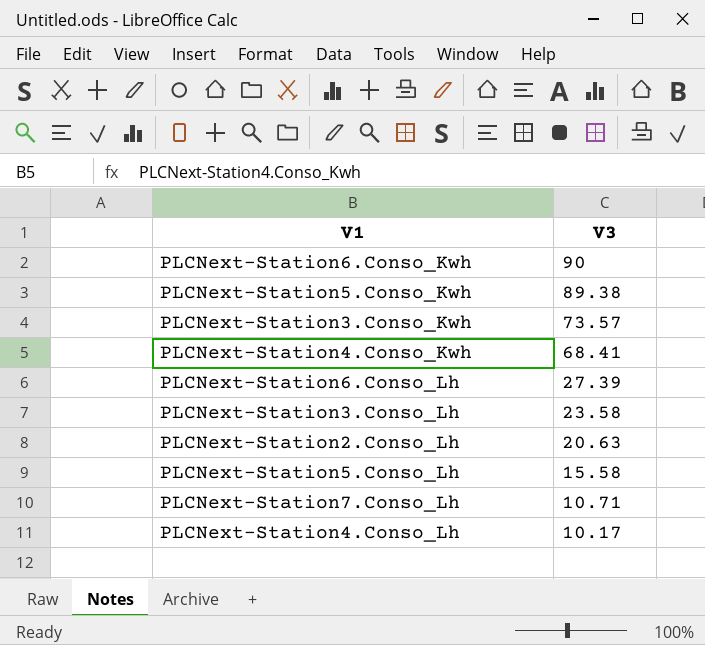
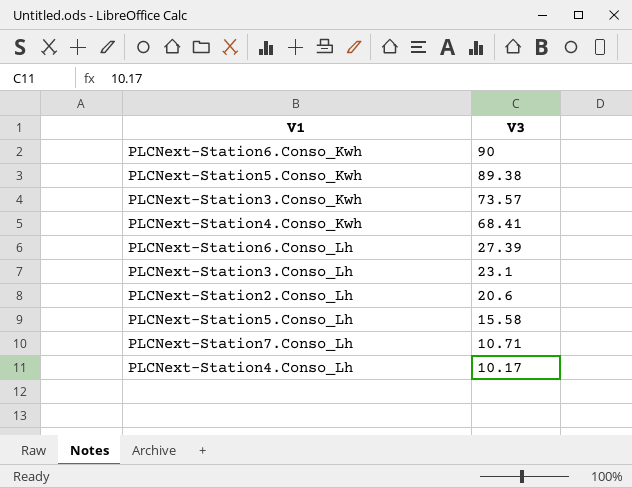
PLCNext-Station3.Conso_Lh | V3: 23.58 -> 23.1
PLCNext-Station2.Conso_Lh | V3: 20.63 -> 20.6

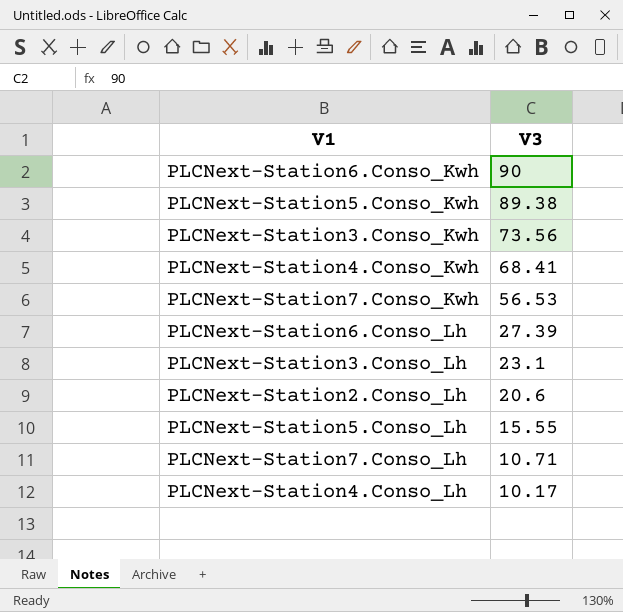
PLCNext-Station3.Conso_Kwh | V3: 73.57 -> 73.56
row PLCNext-Station7.Conso_Kwh: none -> 56.53
PLCNext-Station5.Conso_Lh | V3: 15.58 -> 15.55

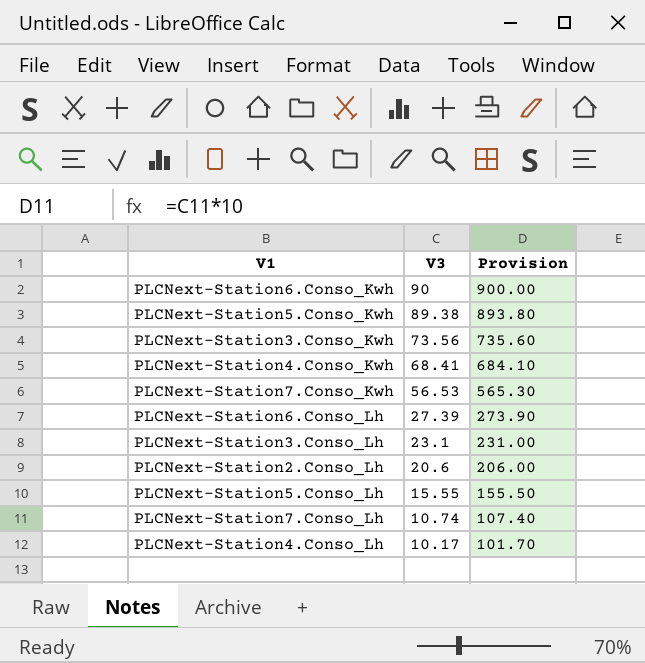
column Provision | formula: none -> [V3] * 10
PLCNext-Station7.Conso_Lh | V3: 10.71 -> 10.74

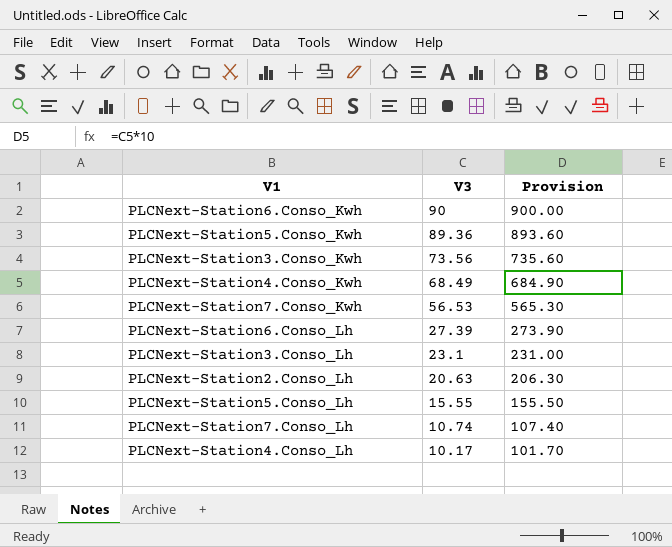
PLCNext-Station5.Conso_Kwh | V3: 89.38 -> 89.36
PLCNext-Station5.Conso_Kwh | Provision: 893.80 -> 893.60
PLCNext-Station4.Conso_Kwh | V3: 68.41 -> 68.49
PLCNext-Station4.Conso_Kwh | Provision: 684.10 -> 684.90
PLCNext-Station2.Conso_Lh | V3: 20.6 -> 20.63
PLCNext-Station2.Conso_Lh | Provision: 206.00 -> 206.30

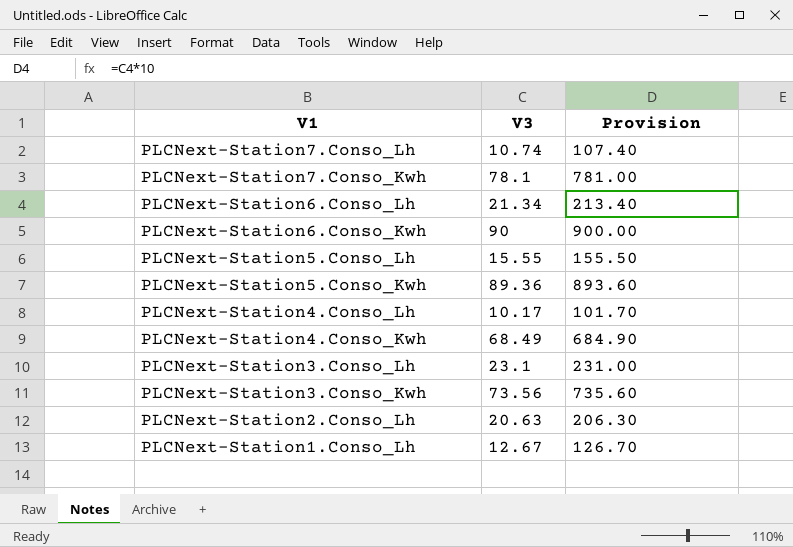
row order: V3 descending -> V1 descending
PLCNext-Station7.Conso_Kwh | V3: 56.53 -> 78.1
PLCNext-Station7.Conso_Kwh | Provision: 565.30 -> 781.00
PLCNext-Station6.Conso_Lh | V3: 27.39 -> 21.34
PLCNext-Station6.Conso_Lh | Provision: 273.90 -> 213.40
row PLCNext-Station1.Conso_Lh: none -> 12.67 | 126.70

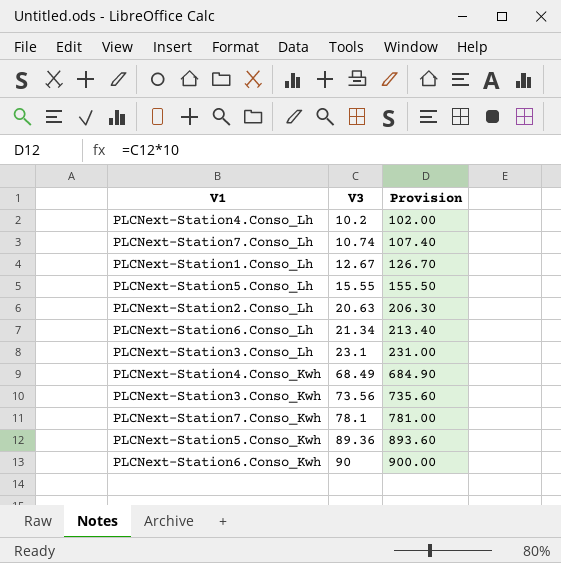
row order: V1 descending -> V3 ascending
PLCNext-Station4.Conso_Lh | V3: 10.17 -> 10.2
PLCNext-Station4.Conso_Lh | Provision: 101.70 -> 102.00

